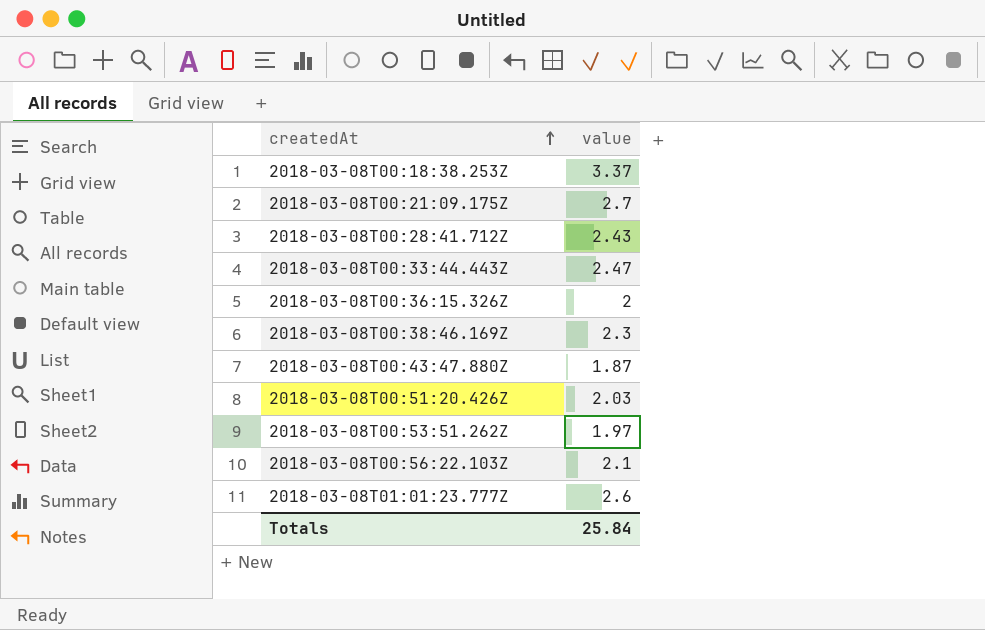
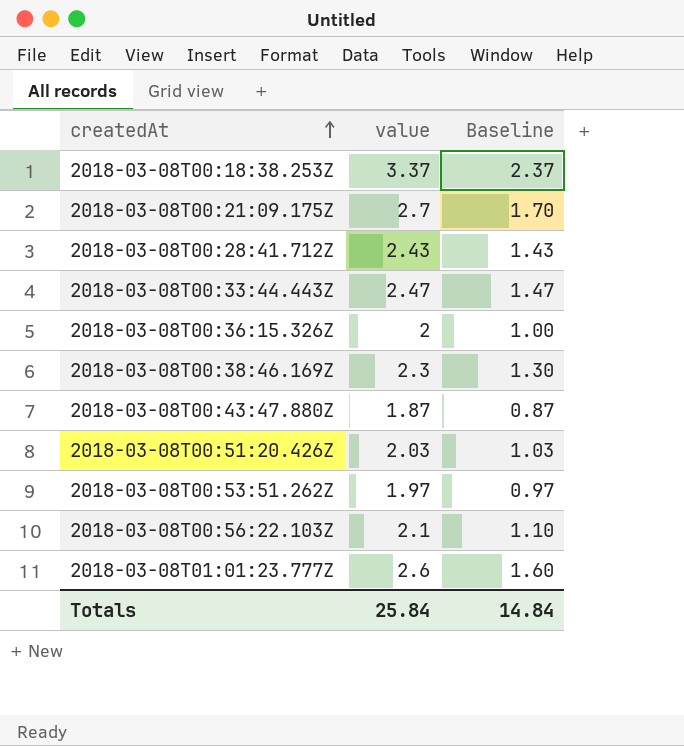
column Baseline | formula: none -> [value] - 1

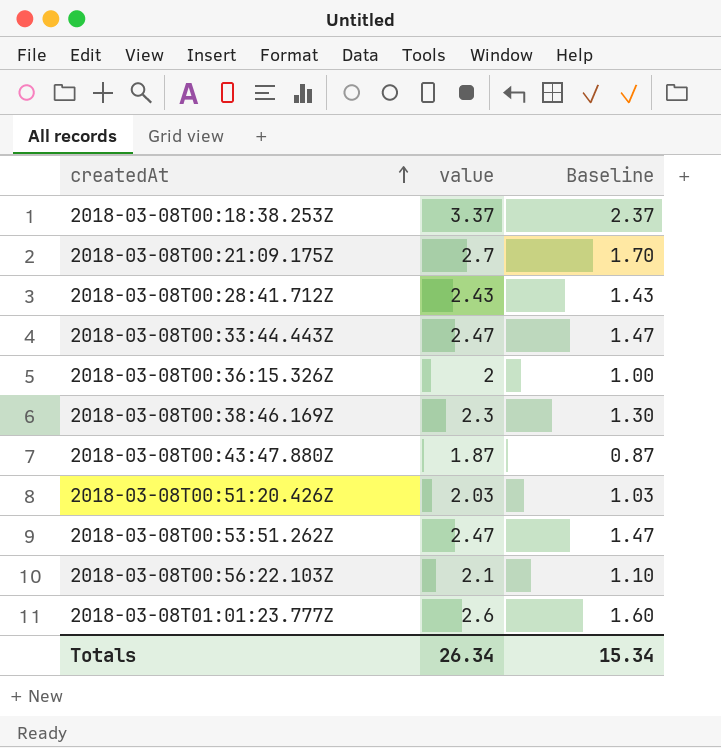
2018-03-08T00:53:51.262Z | value: 1.97 -> 2.47
2018-03-08T00:53:51.262Z | Baseline: 0.97 -> 1.47
Totals | value: 25.84 -> 26.34
Totals | Baseline: 14.84 -> 15.34

